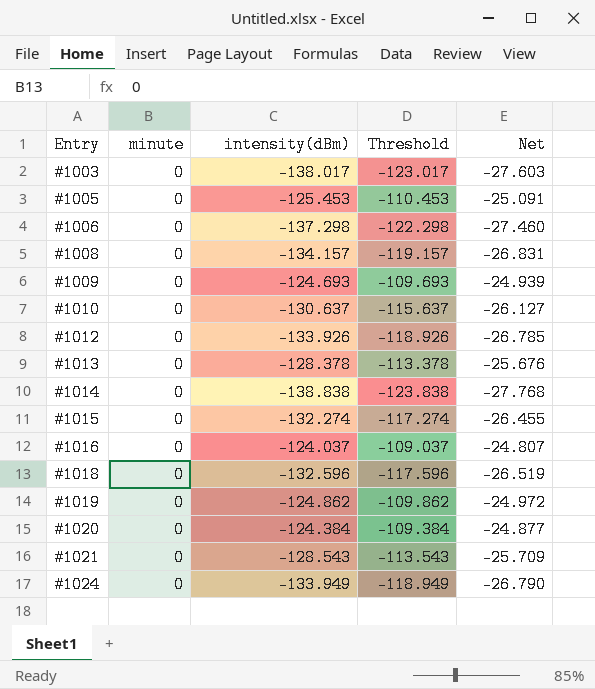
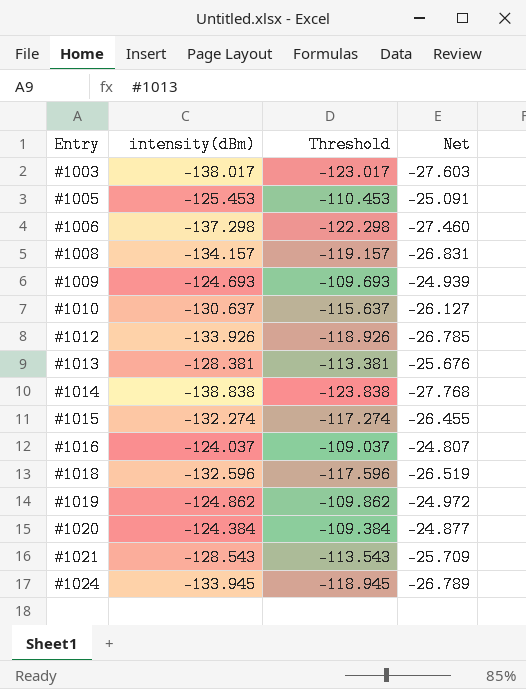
column minute | position: 2 -> none
#1013 | intensity(dBm): -128.378 -> -128.381
#1013 | Threshold: -113.378 -> -113.381
#1024 | intensity(dBm): -133.949 -> -133.945
#1024 | Threshold: -118.949 -> -118.945
#1024 | Net: -26.790 -> -26.789

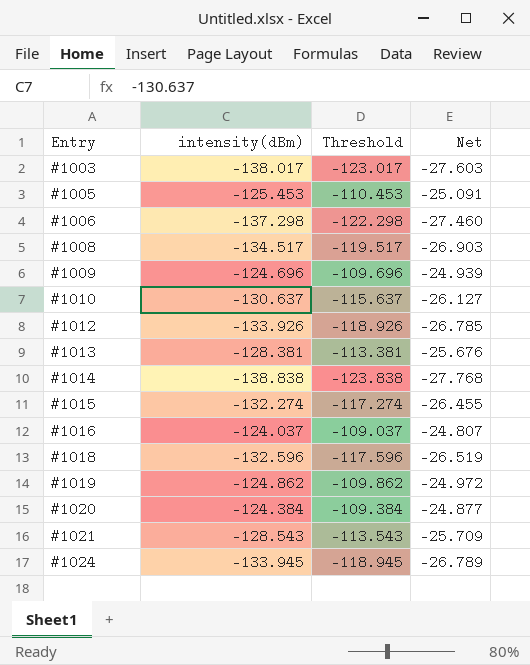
#1008 | intensity(dBm): -134.157 -> -134.517
#1008 | Threshold: -119.157 -> -119.517
#1008 | Net: -26.831 -> -26.903
#1009 | intensity(dBm): -124.693 -> -124.696
#1009 | Threshold: -109.693 -> -109.696

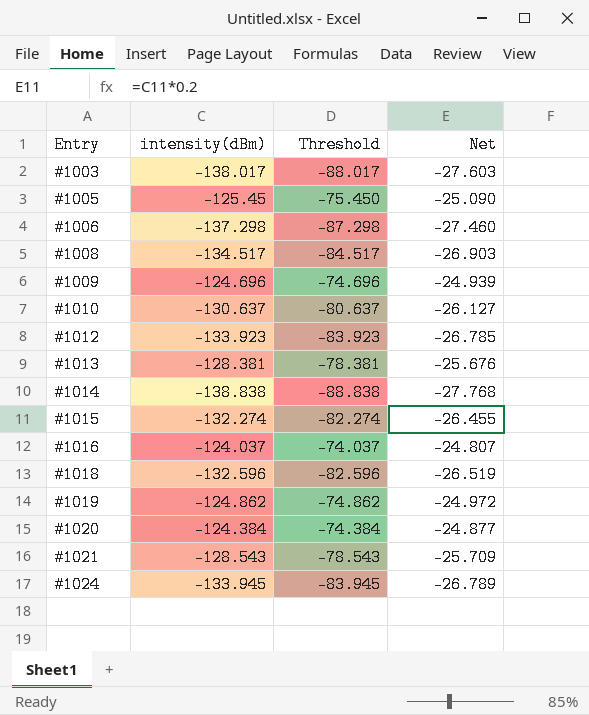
column Threshold | formula: [intensity(dBm)] + 15 -> [intensity(dBm)] + 50
#1005 | intensity(dBm): -125.453 -> -125.45
#1005 | Net: -25.091 -> -25.090
#1012 | intensity(dBm): -133.926 -> -133.923

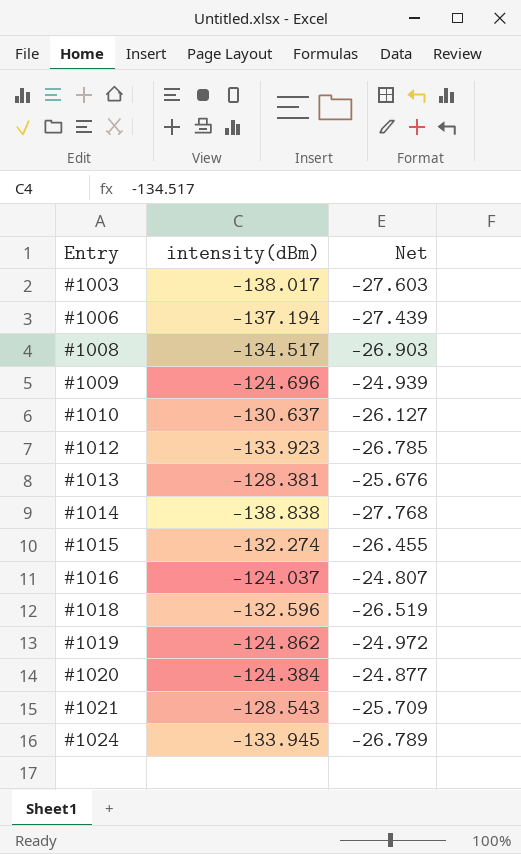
column Threshold | formula: [intensity(dBm)] + 50 -> none
row #1005: -125.45 | -75.450 | -25.090 -> none
#1006 | intensity(dBm): -137.298 -> -137.194
#1006 | Net: -27.460 -> -27.439

